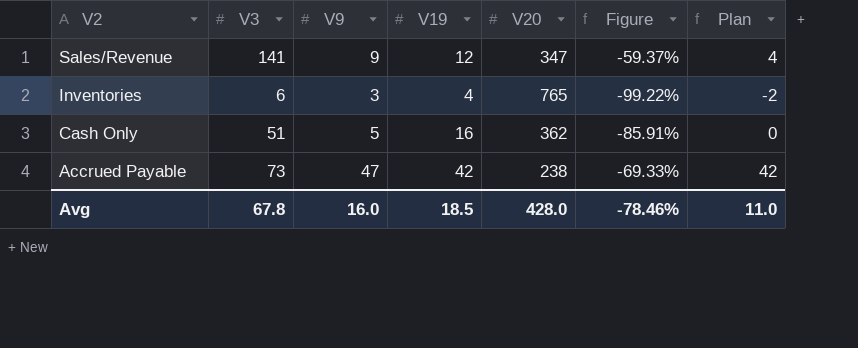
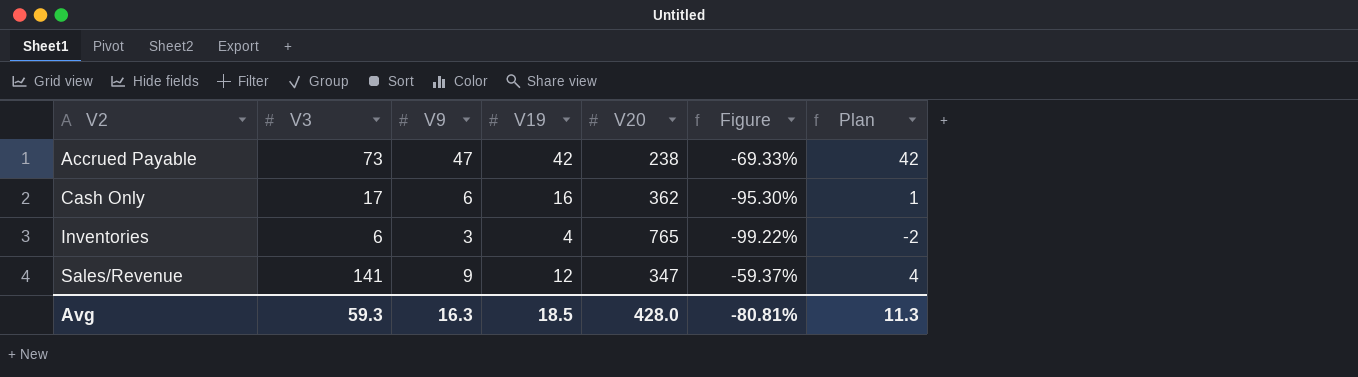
row order: V2 descending -> V2 ascending
Cash Only | V3: 51 -> 17
Cash Only | V9: 5 -> 6
Cash Only | Figure: -85.91% -> -95.30%
Cash Only | Plan: 0 -> 1
Avg | V3: 67.8 -> 59.3
Avg | V9: 16.0 -> 16.3
Avg | Figure: -78.46% -> -80.81%
Avg | Plan: 11.0 -> 11.3

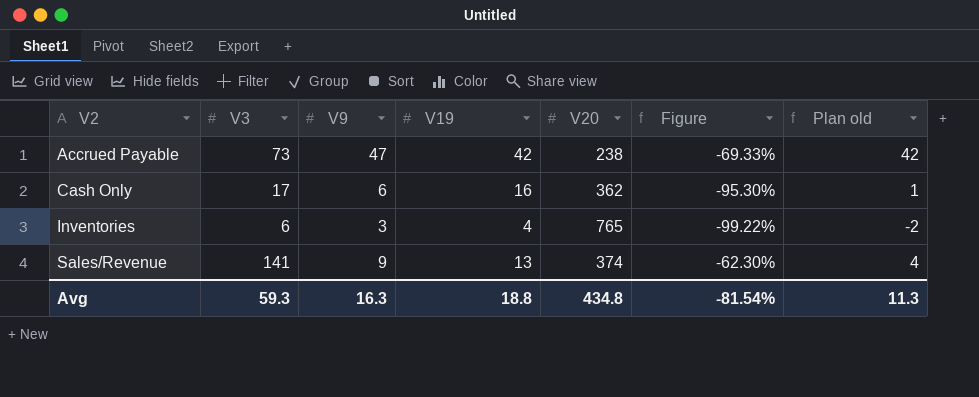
column name: Plan -> Plan old
Sales/Revenue | V19: 12 -> 13
Sales/Revenue | V20: 347 -> 374
Sales/Revenue | Figure: -59.37% -> -62.30%
Avg | V19: 18.5 -> 18.8
Avg | V20: 428.0 -> 434.8
Avg | Figure: -80.81% -> -81.54%

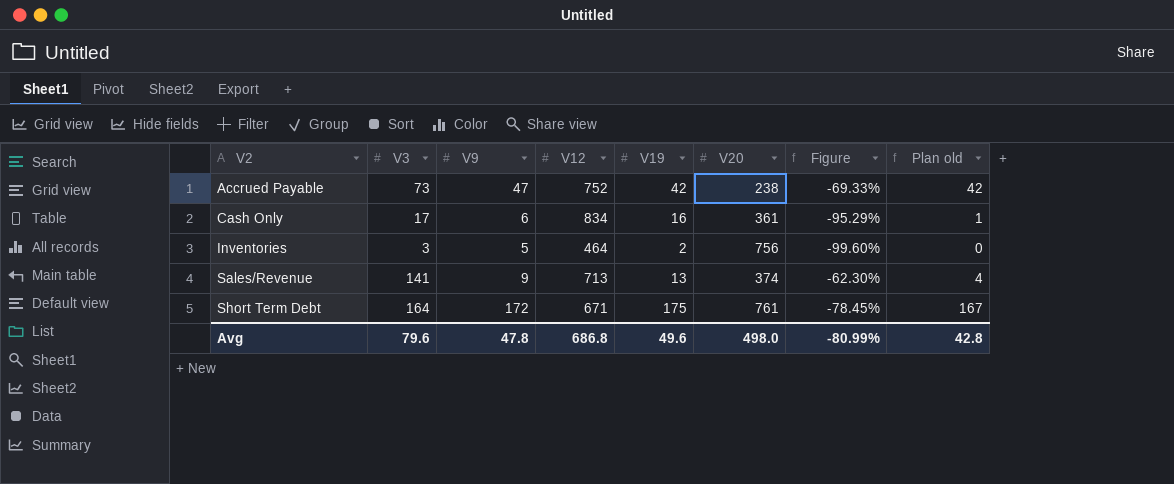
column V12 | position: none -> 4
Cash Only | V20: 362 -> 361
Cash Only | Figure: -95.30% -> -95.29%
Inventories | V3: 6 -> 3
Inventories | V9: 3 -> 5
Inventories | V19: 4 -> 2
Inventories | V20: 765 -> 756
Inventories | Figure: -99.22% -> -99.60%
Inventories | Plan old: -2 -> 0
row Short Term Debt: none -> 164 | 172 | 671 | 175 | 761 | -78.45% | 167
Avg | V3: 59.3 -> 79.6
Avg | V9: 16.3 -> 47.8
Avg | V19: 18.8 -> 49.6
Avg | V20: 434.8 -> 498.0
Avg | Figure: -81.54% -> -80.99%
Avg | Plan old: 11.3 -> 42.8

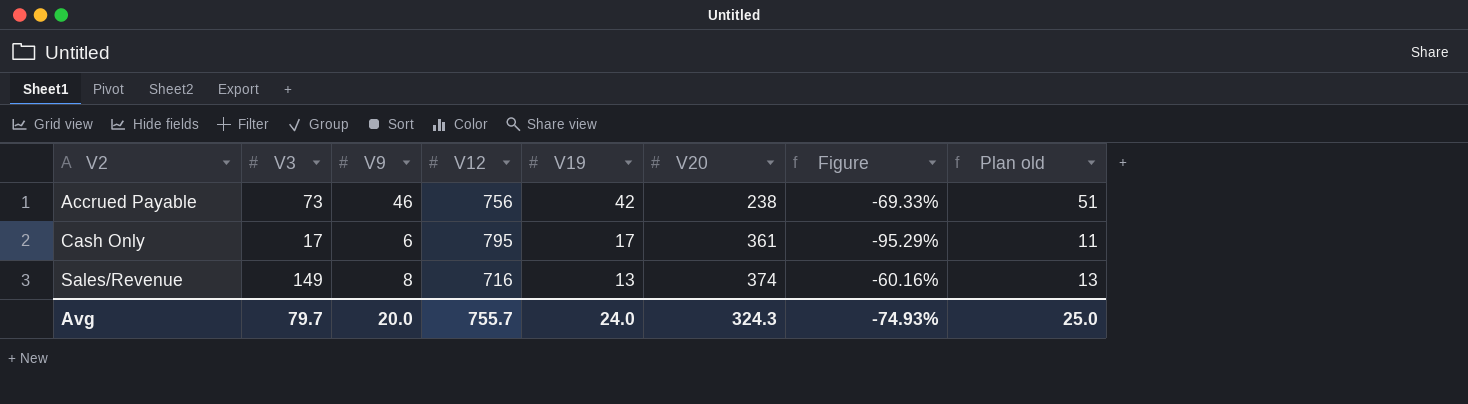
column Plan old | formula: [V9] - 5 -> [V9] + 5
row Inventories: 3 | 5 | 464 | 2 | 756 | -99.60% | 0 -> none
row Short Term Debt: 164 | 172 | 671 | 175 | 761 | -78.45% | 167 -> none
Accrued Payable | V9: 47 -> 46
Accrued Payable | V12: 752 -> 756
Cash Only | V12: 834 -> 795
Cash Only | V19: 16 -> 17
Sales/Revenue | V3: 141 -> 149
Sales/Revenue | V9: 9 -> 8
Sales/Revenue | V12: 713 -> 716
Sales/Revenue | Figure: -62.30% -> -60.16%
Avg | V3: 79.6 -> 79.7
Avg | V9: 47.8 -> 20.0
Avg | V12: 686.8 -> 755.7
Avg | V19: 49.6 -> 24.0
Avg | V20: 498.0 -> 324.3
Avg | Figure: -80.99% -> -74.93%
Avg | Plan old: 42.8 -> 25.0

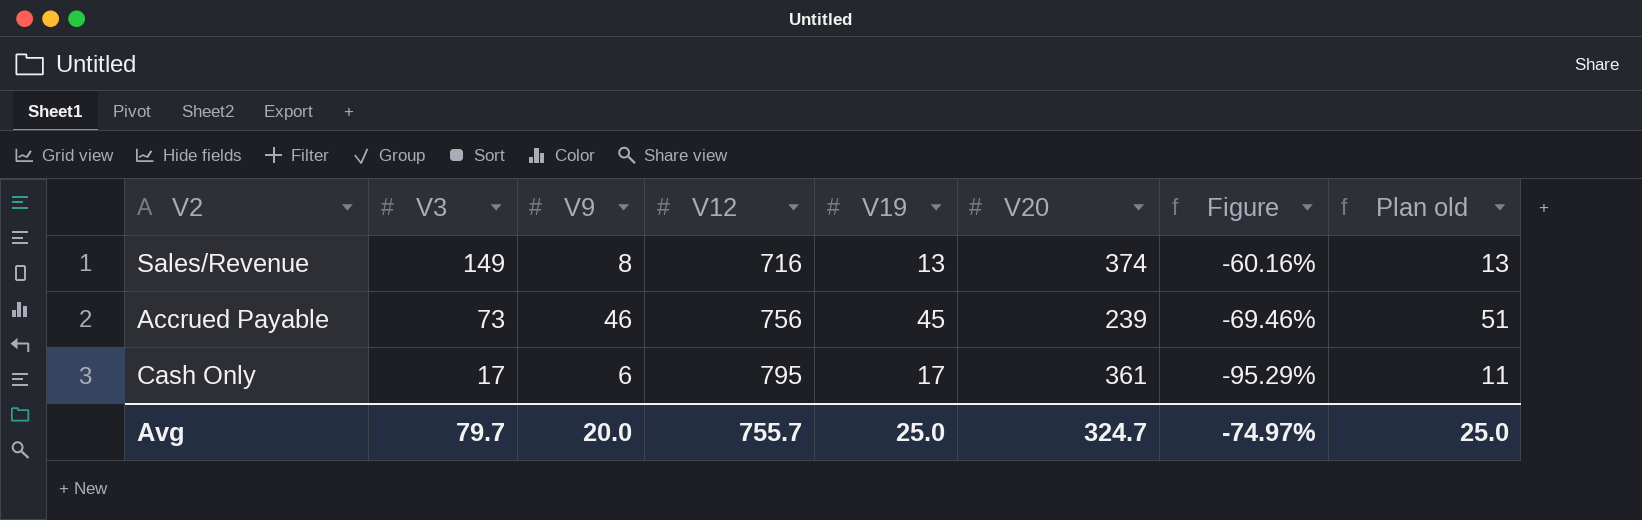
row order: V2 ascending -> V3 descending
Accrued Payable | V19: 42 -> 45
Accrued Payable | V20: 238 -> 239
Accrued Payable | Figure: -69.33% -> -69.46%
Avg | V19: 24.0 -> 25.0
Avg | V20: 324.3 -> 324.7
Avg | Figure: -74.93% -> -74.97%

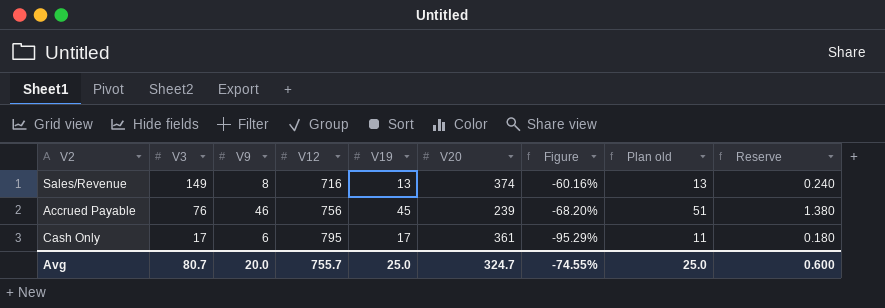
column Reserve | formula: none -> [V9] * 0.03
Accrued Payable | V3: 73 -> 76
Accrued Payable | Figure: -69.46% -> -68.20%
Avg | V3: 79.7 -> 80.7
Avg | Figure: -74.97% -> -74.55%

